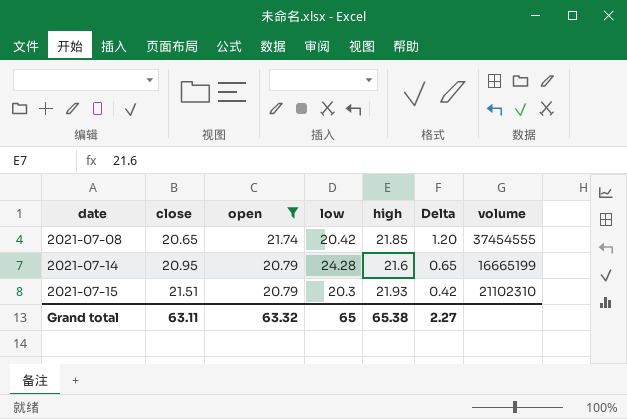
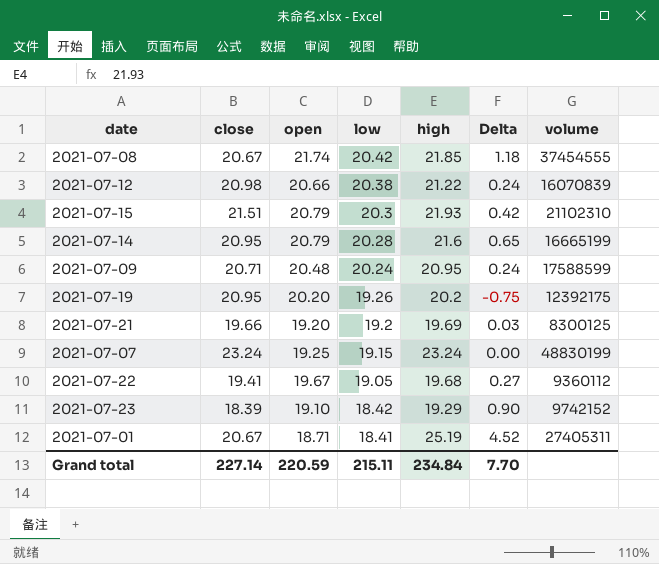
filter: open >= 20.79 -> none
row order: date ascending -> low descending
2021-07-08 | close: 20.65 -> 20.67
2021-07-08 | Delta: 1.20 -> 1.18
2021-07-14 | low: 24.28 -> 20.28
Grand total | close: 63.11 -> 227.14
Grand total | open: 63.32 -> 220.59
Grand total | low: 65 -> 215.11
Grand total | high: 65.38 -> 234.84
Grand total | Delta: 2.27 -> 7.70

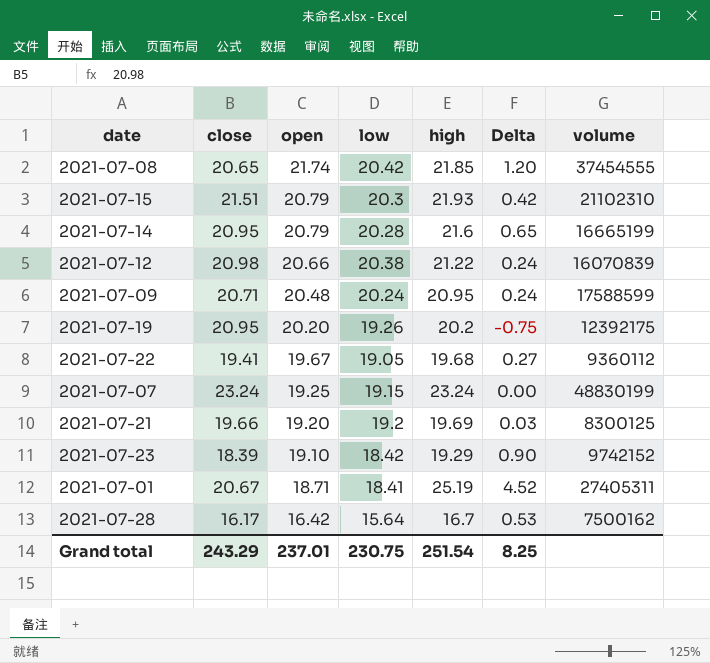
row order: low descending -> open descending
2021-07-08 | close: 20.67 -> 20.65
2021-07-08 | Delta: 1.18 -> 1.20
row 2021-07-28: none -> 16.17 | 16.42 | 15.64 | 16.7 | 0.53 | 7500162
Grand total | close: 227.14 -> 243.29
Grand total | open: 220.59 -> 237.01
Grand total | low: 215.11 -> 230.75
Grand total | high: 234.84 -> 251.54
Grand total | Delta: 7.70 -> 8.25

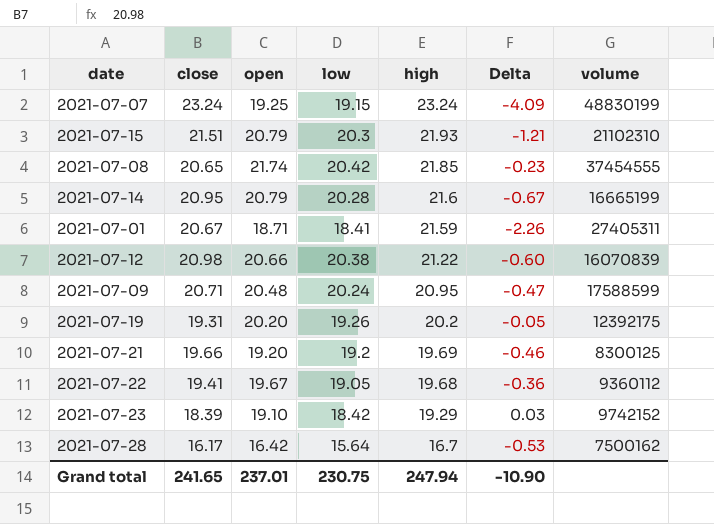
row order: open descending -> high descending
column Delta | formula: [high] - [close] -> [low] - [close]
2021-07-01 | high: 25.19 -> 21.59
2021-07-19 | close: 20.95 -> 19.31
Grand total | close: 243.29 -> 241.65
Grand total | high: 251.54 -> 247.94
Grand total | Delta: 8.25 -> -10.90

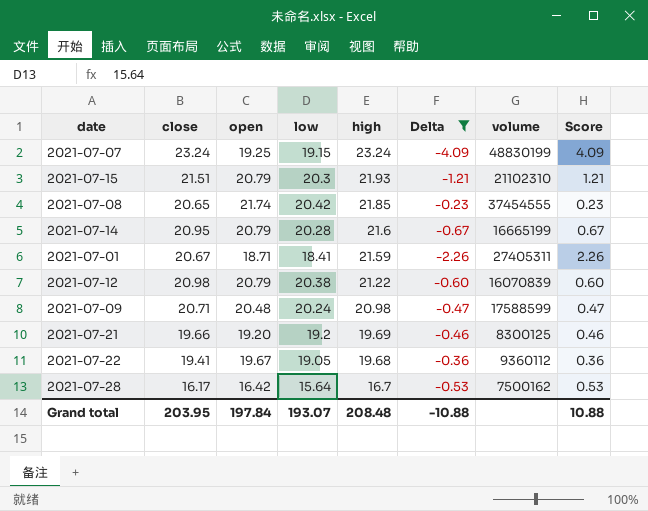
filter: none -> Delta <= -0.23
column Score | formula: none -> [close] - [low]
2021-07-12 | open: 20.66 -> 20.79
2021-07-09 | high: 20.95 -> 20.98
Grand total | close: 241.65 -> 203.95
Grand total | open: 237.01 -> 197.84
Grand total | low: 230.75 -> 193.07
Grand total | high: 247.94 -> 208.48
Grand total | Delta: -10.90 -> -10.88

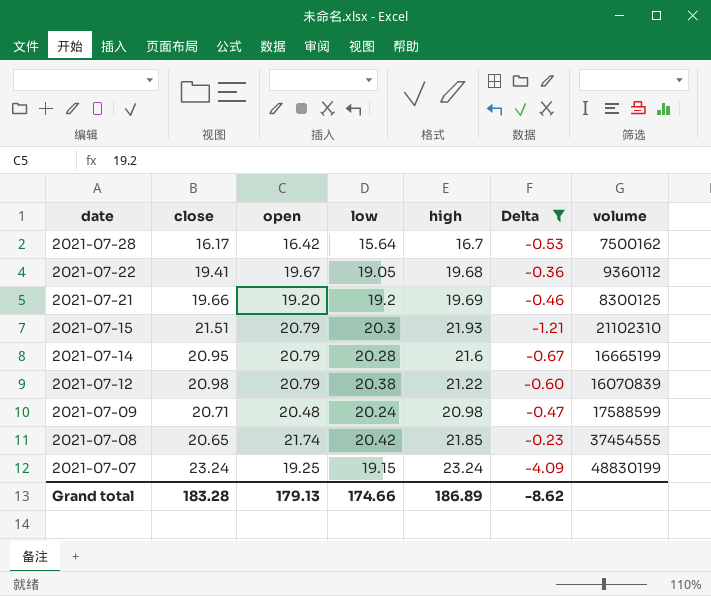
row order: high descending -> date descending
column Score | formula: [close] - [low] -> none
row 2021-07-01: 20.67 | 18.71 | 18.41 | 21.59 | -2.26 | 27405311 | 2.26 -> none
Grand total | close: 203.95 -> 183.28
Grand total | open: 197.84 -> 179.13
Grand total | low: 193.07 -> 174.66
Grand total | high: 208.48 -> 186.89
Grand total | Delta: -10.88 -> -8.62

